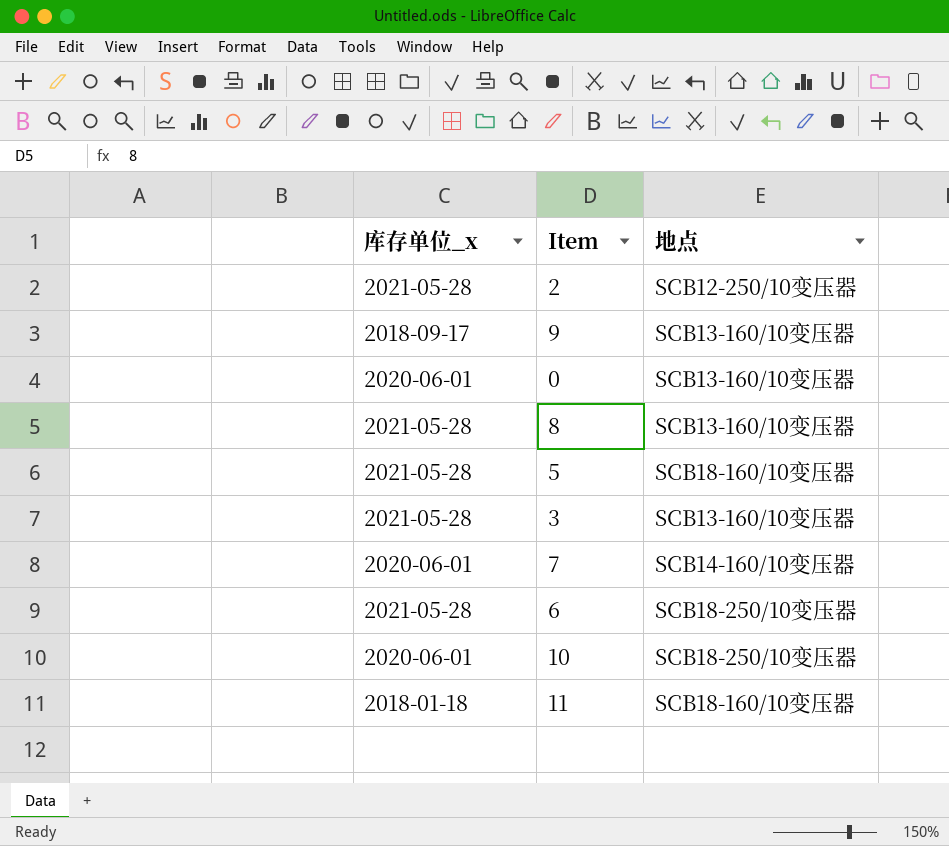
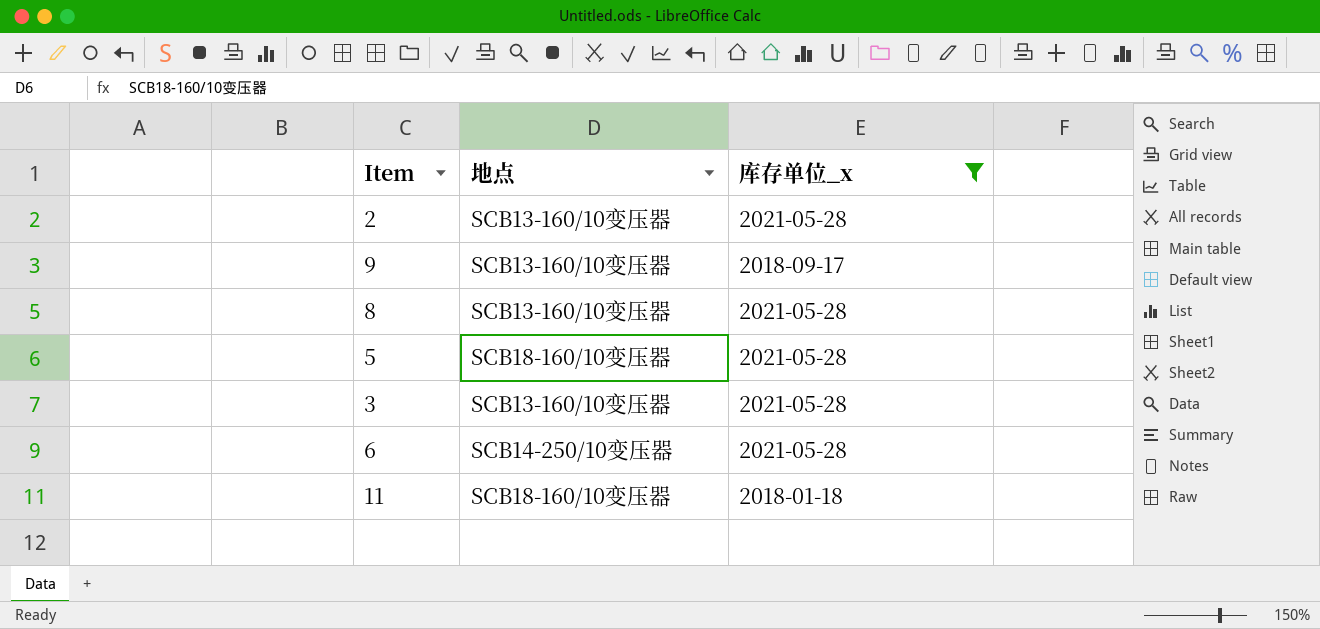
filter: none -> 库存单位_x != 2020-06-01
column 库存单位_x | position: 1 -> 3
2 | 地点: SCB12-250/10变压器 -> SCB13-160/10变压器
6 | 地点: SCB18-250/10变压器 -> SCB14-250/10变压器

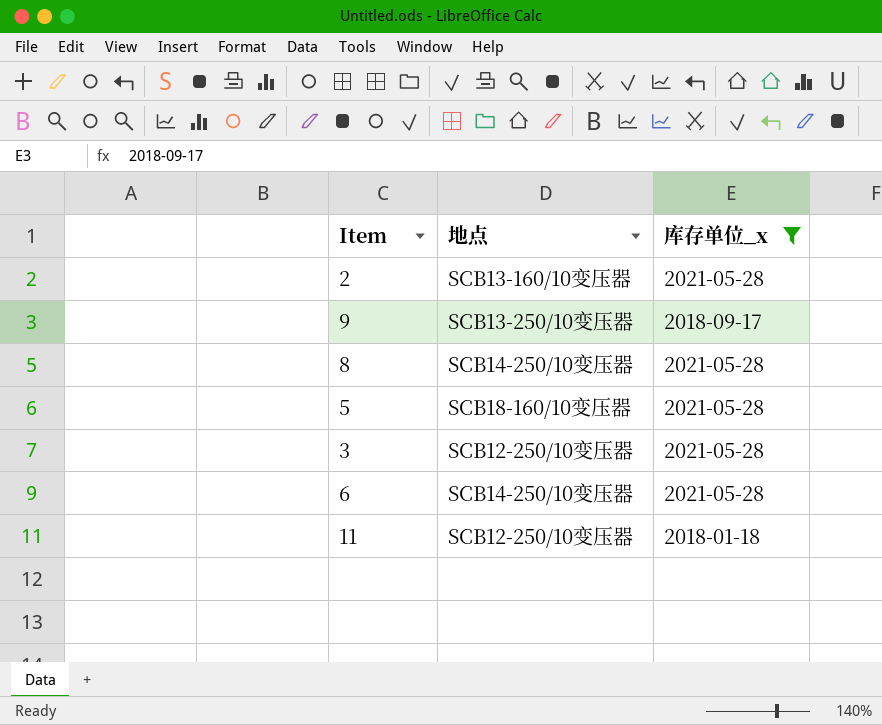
9 | 地点: SCB13-160/10变压器 -> SCB13-250/10变压器
8 | 地点: SCB13-160/10变压器 -> SCB14-250/10变压器
3 | 地点: SCB13-160/10变压器 -> SCB12-250/10变压器
11 | 地点: SCB18-160/10变压器 -> SCB12-250/10变压器

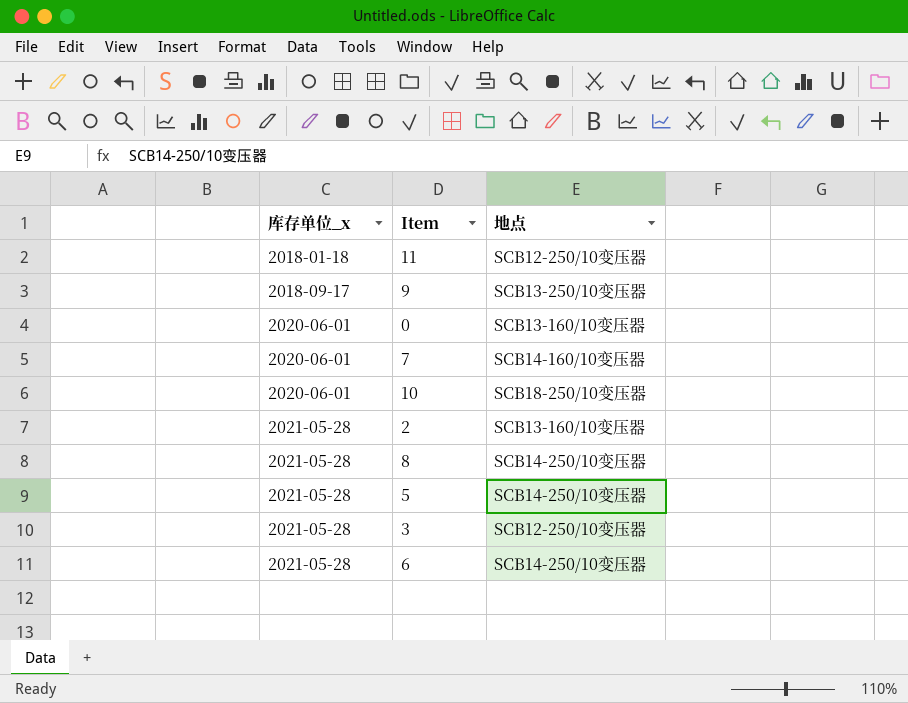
filter: 库存单位_x != 2020-06-01 -> none
row order: none -> 库存单位_x ascending
column 库存单位_x | position: 3 -> 1
5 | 地点: SCB18-160/10变压器 -> SCB14-250/10变压器

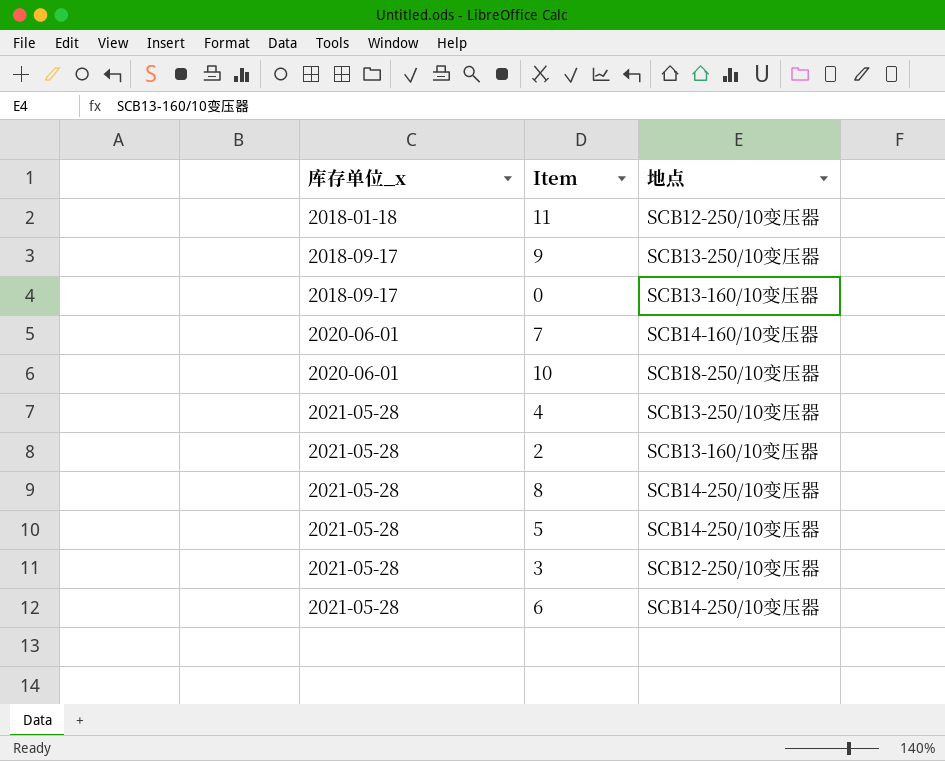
0 | 库存单位_x: 2020-06-01 -> 2018-09-17
row 4: none -> 2021-05-28 | SCB13-250/10变压器

